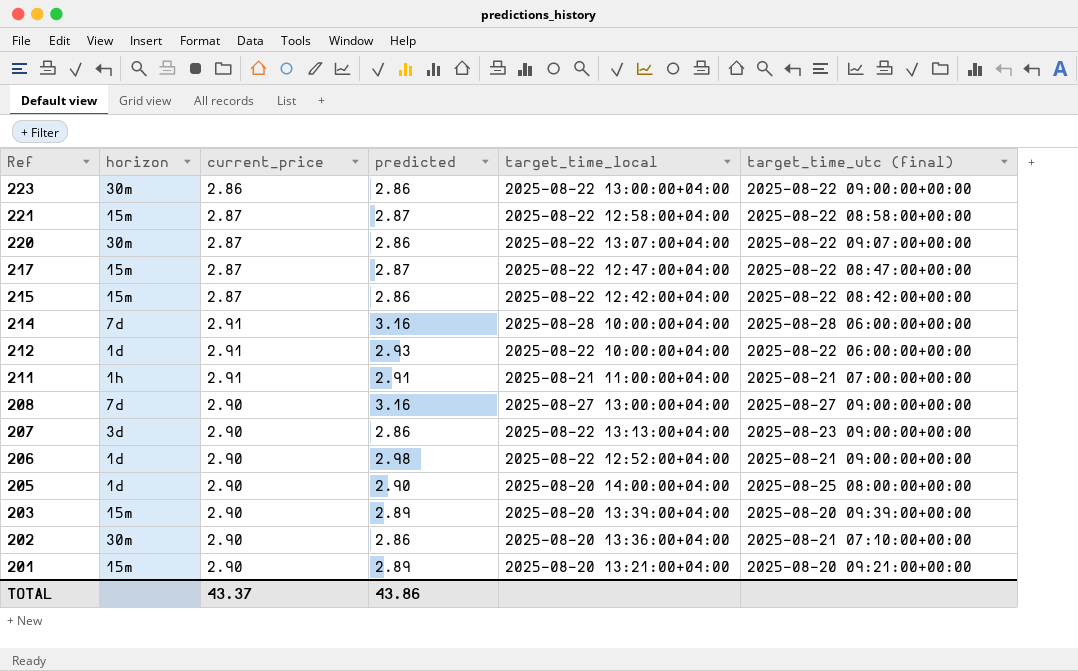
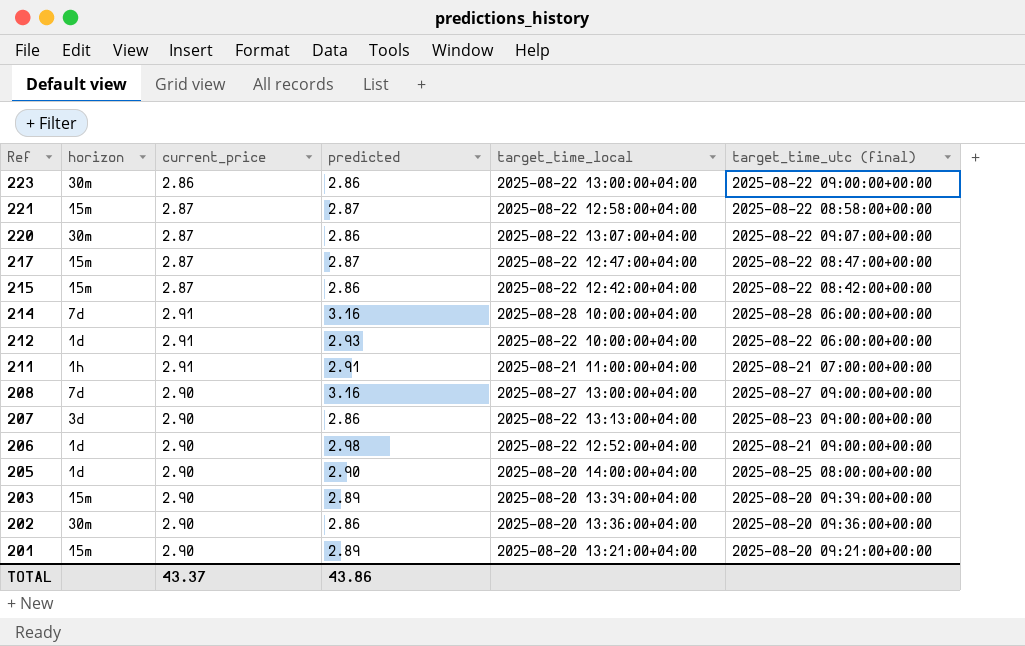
202 | target_time_utc (final): 2025-08-21 07:10:00+00:00 -> 2025-08-20 09:36:00+00:00

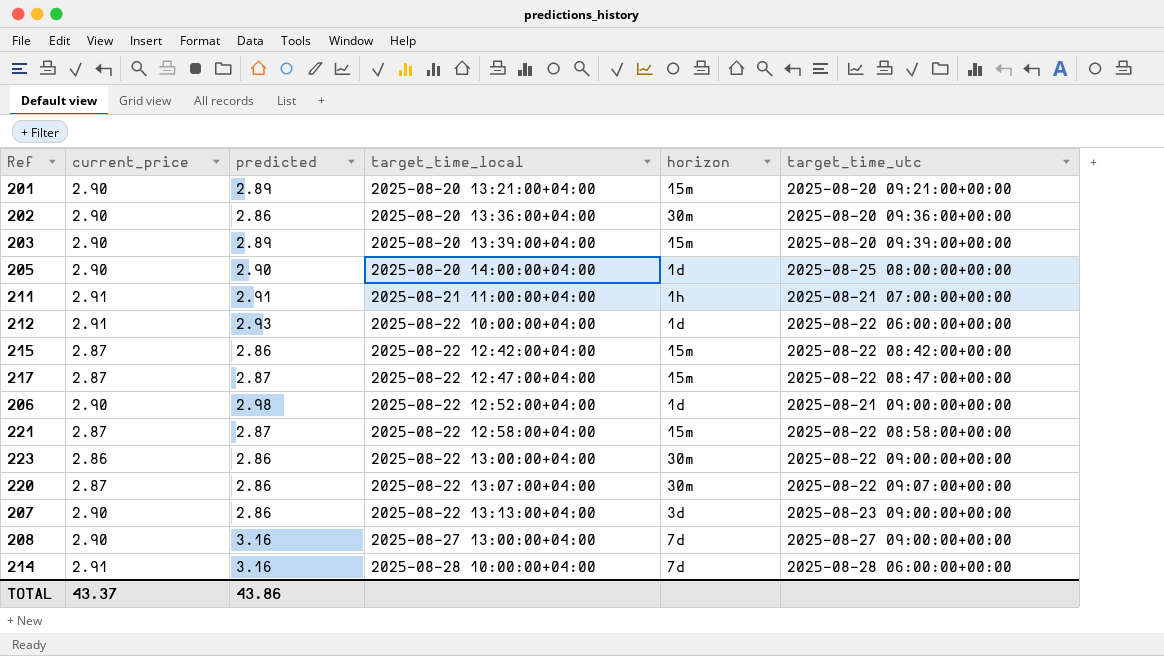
row order: Ref descending -> target_time_local ascending
column horizon | position: 2 -> 5
column name: target_time_utc (final) -> target_time_utc

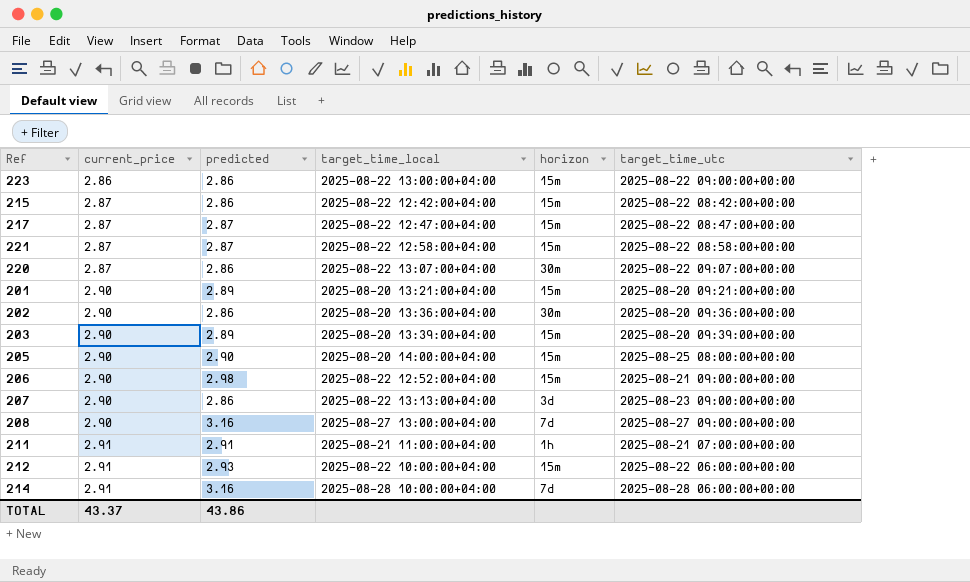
row order: target_time_local ascending -> current_price ascending
223 | horizon: 30m -> 15m
205 | horizon: 1d -> 15m
206 | horizon: 1d -> 15m
212 | horizon: 1d -> 15m

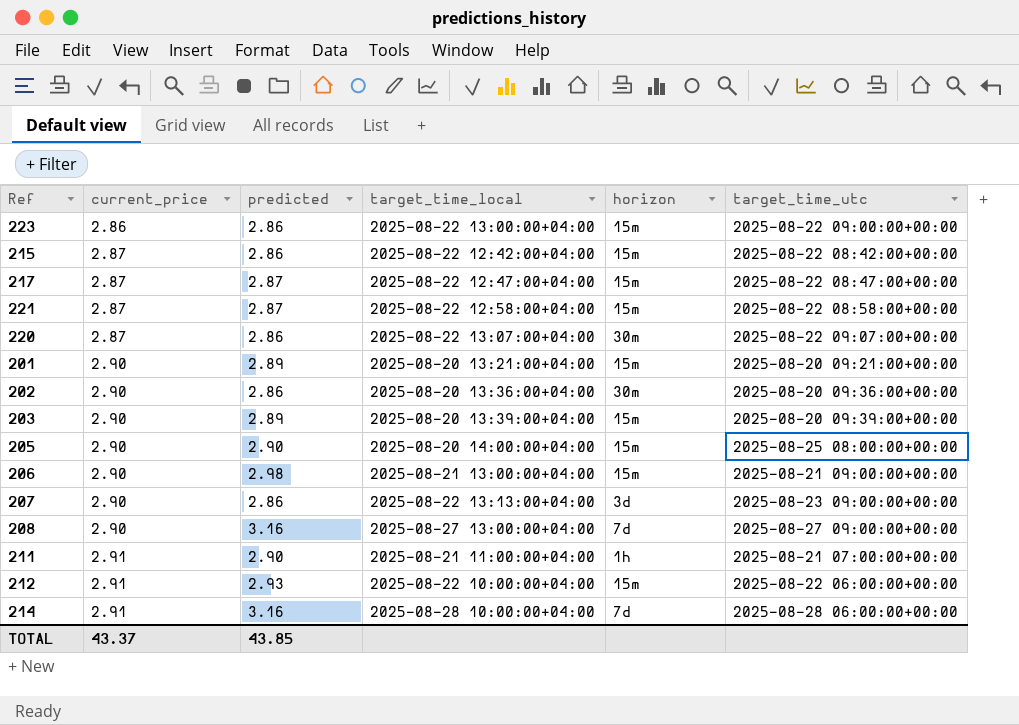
206 | target_time_local: 2025-08-22 12:52:00+04:00 -> 2025-08-21 13:00:00+04:00
211 | predicted: 2.91 -> 2.90
TOTAL | predicted: 43.86 -> 43.85

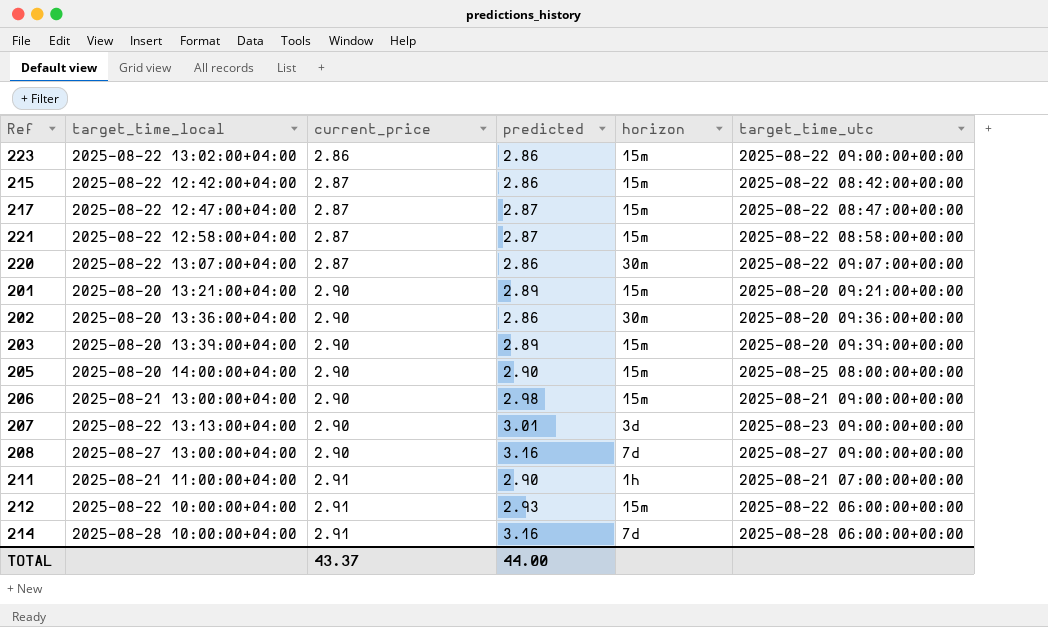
column target_time_local | position: 4 -> 2
223 | target_time_local: 2025-08-22 13:00:00+04:00 -> 2025-08-22 13:02:00+04:00
207 | predicted: 2.86 -> 3.01
TOTAL | predicted: 43.85 -> 44.00

